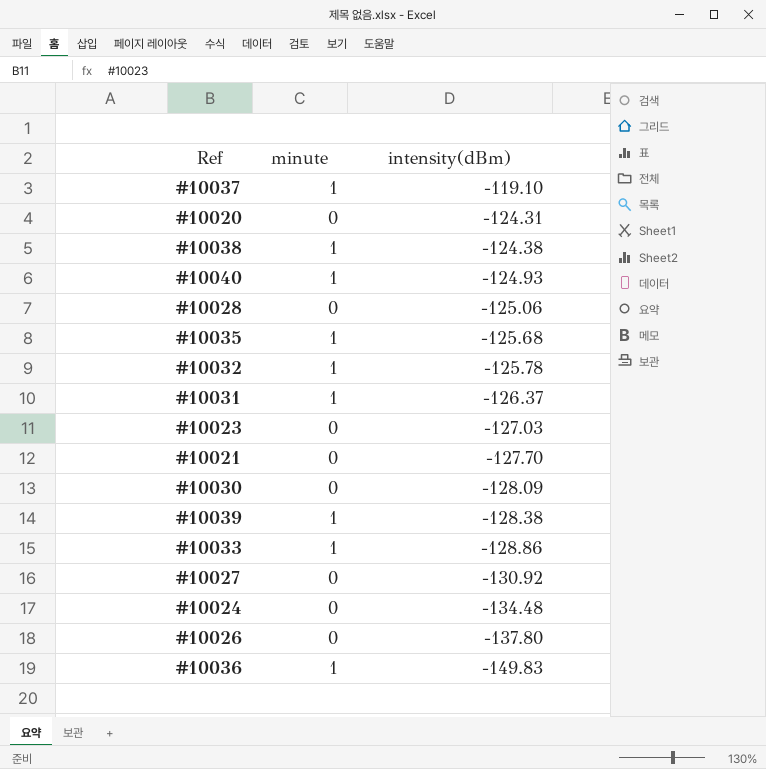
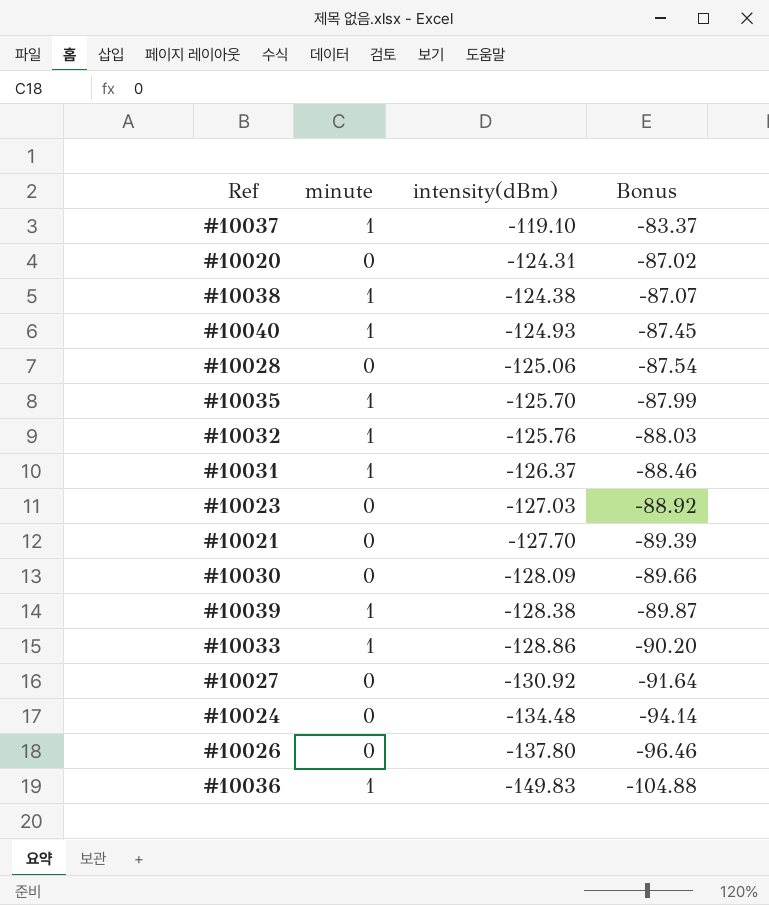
column Bonus | formula: none -> [intensity(dBm)] * 0.7
#10035 | intensity(dBm): -125.68 -> -125.70
#10032 | intensity(dBm): -125.78 -> -125.76

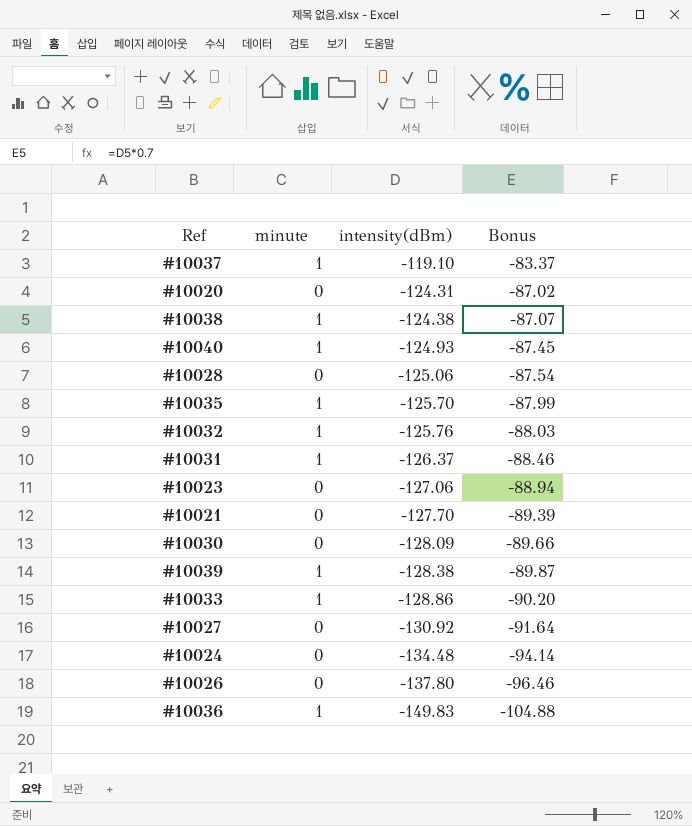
#10023 | intensity(dBm): -127.03 -> -127.06
#10023 | Bonus: -88.92 -> -88.94

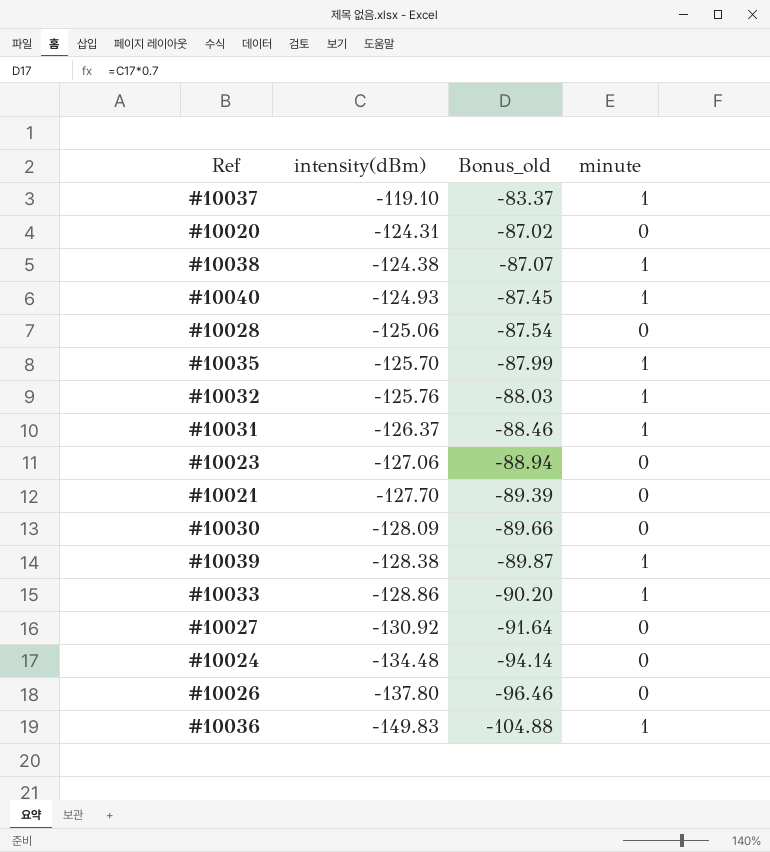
column name: Bonus -> Bonus_old
column minute | position: 2 -> 4

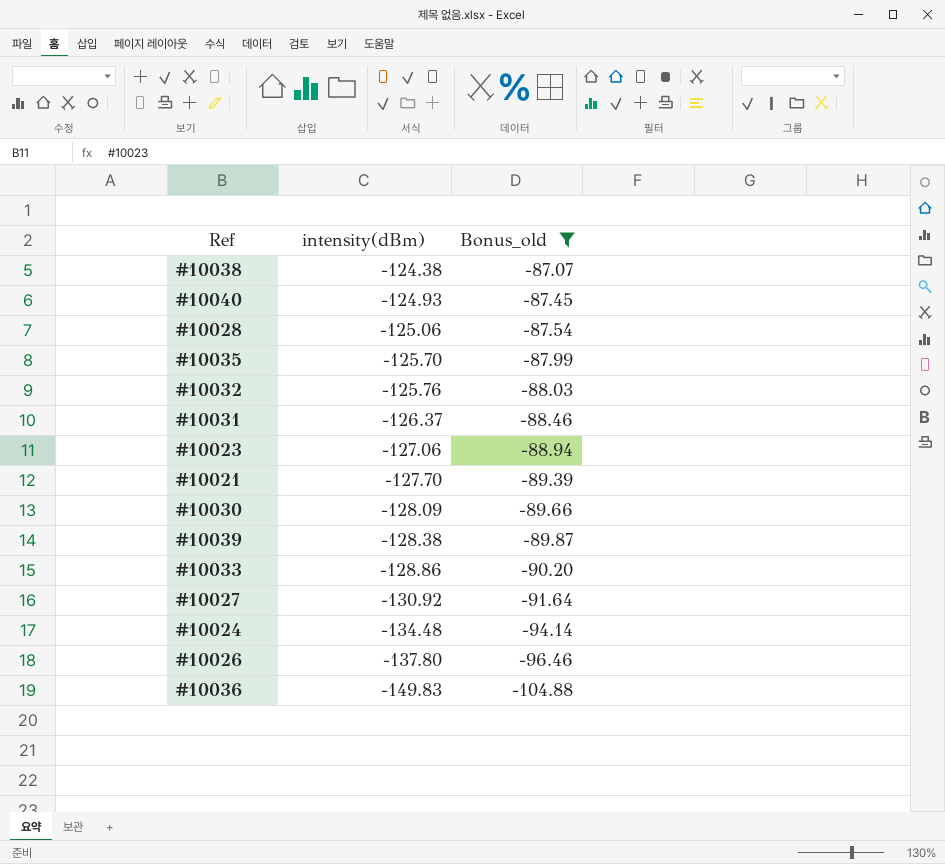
filter: none -> Bonus_old <= -87.07
column minute | position: 4 -> none

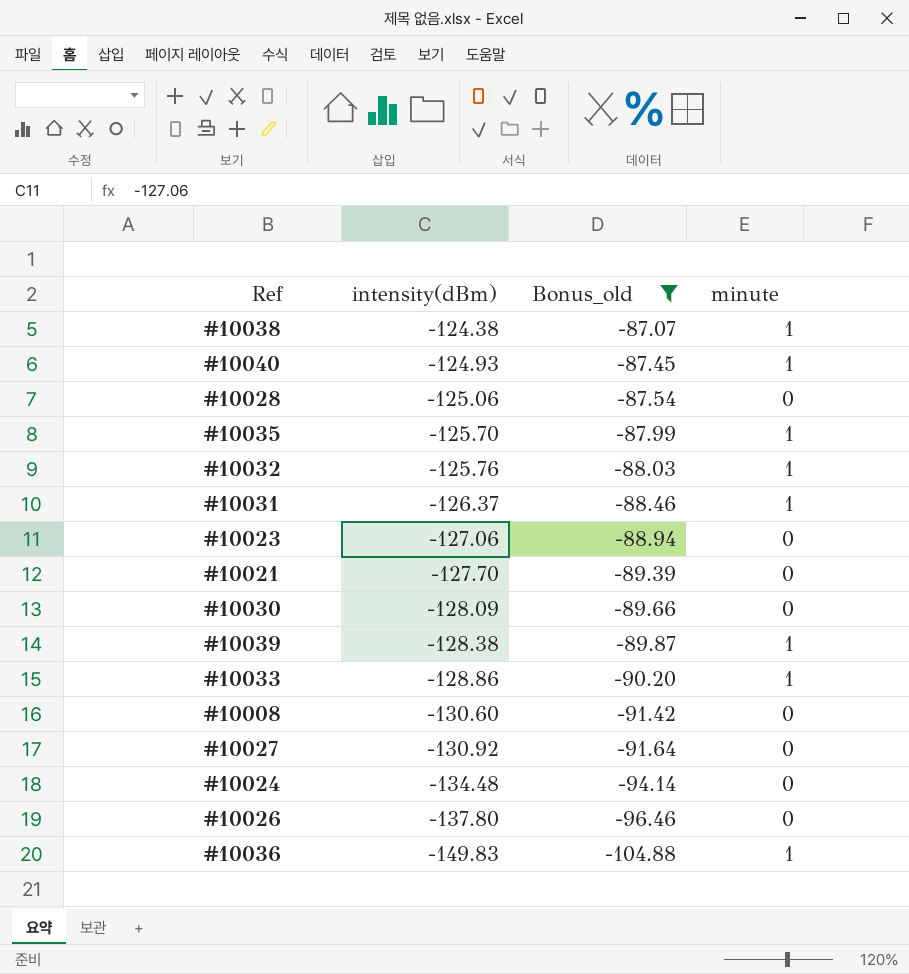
column minute | position: none -> 4
row #10008: none -> -130.60 | -91.42 | 0

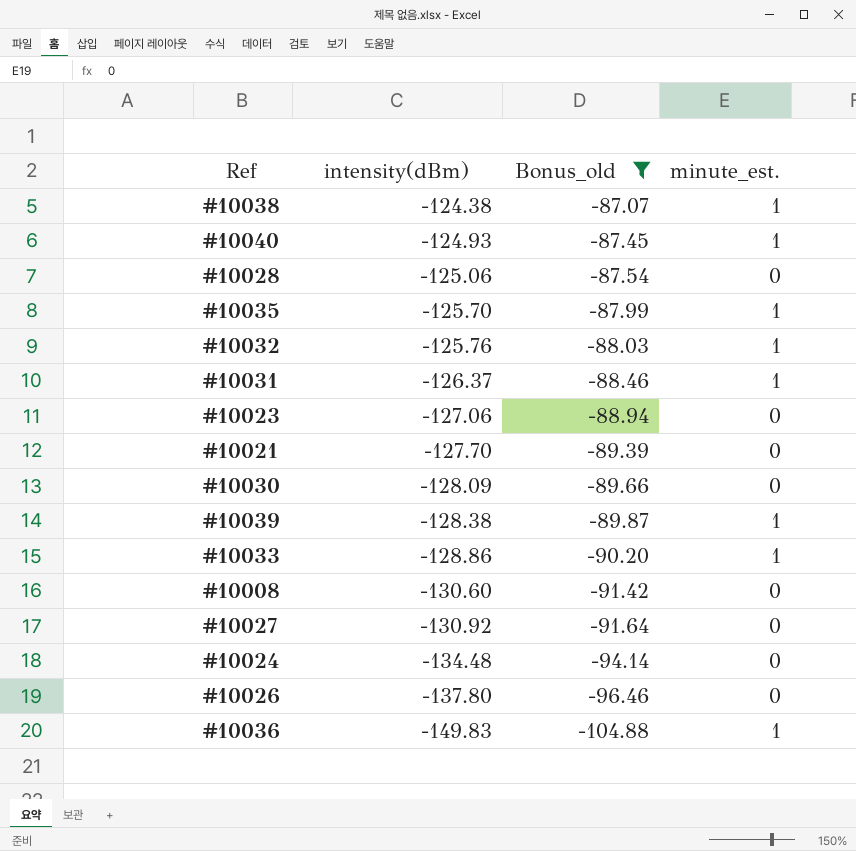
column name: minute -> minute_est.

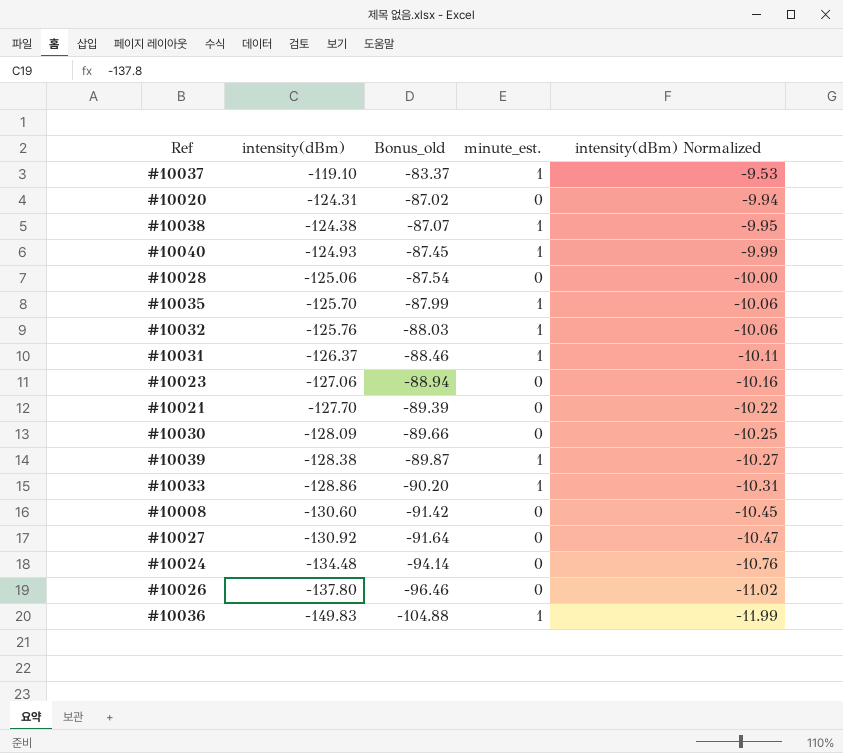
filter: Bonus_old <= -87.07 -> none
column intensity(dBm) Normalized | formula: none -> [intensity(dBm)] * 0.08

